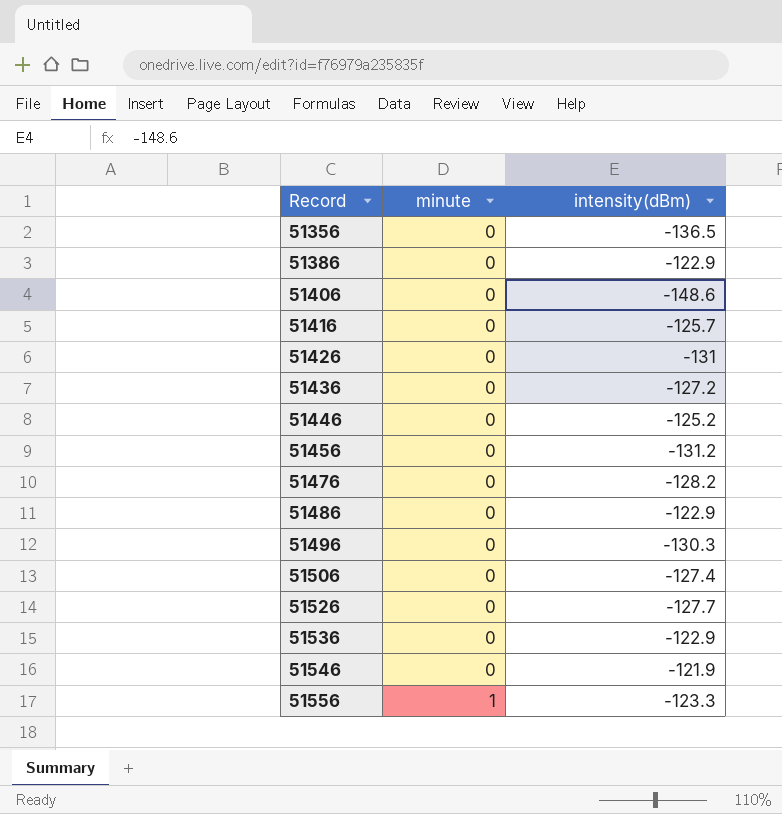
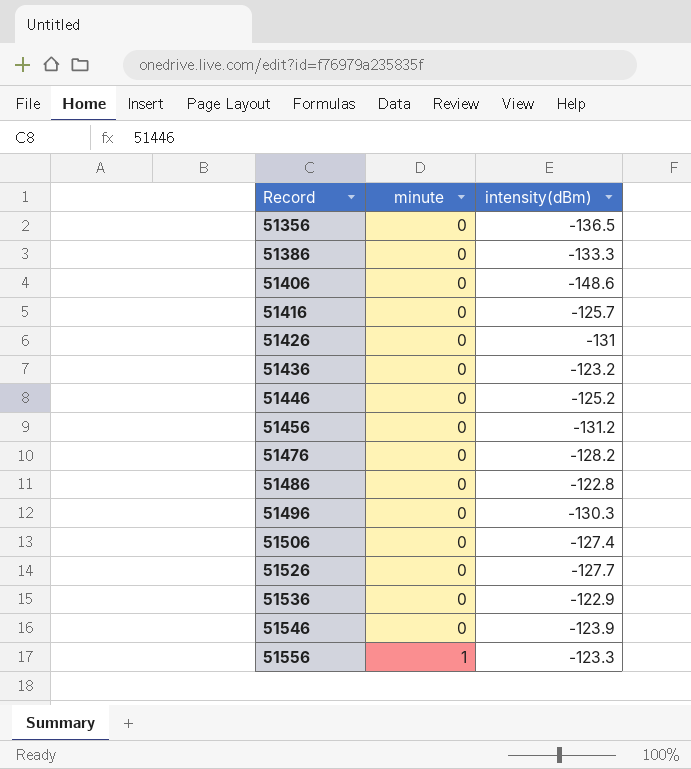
51386 | intensity(dBm): -122.9 -> -133.3
51436 | intensity(dBm): -127.2 -> -123.2
51486 | intensity(dBm): -122.9 -> -122.8
51546 | intensity(dBm): -121.9 -> -123.9

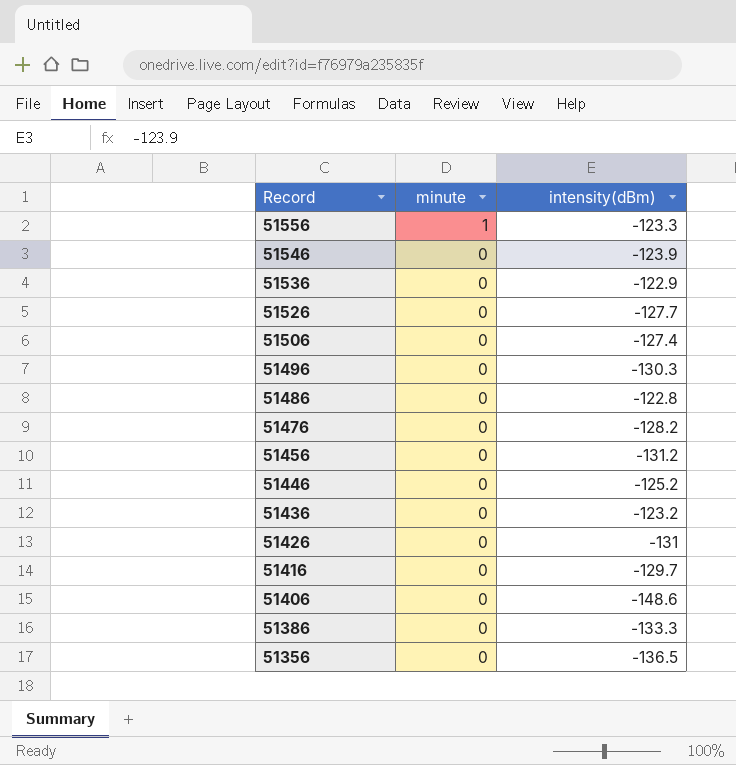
row order: Record ascending -> Record descending
51416 | intensity(dBm): -125.7 -> -129.7

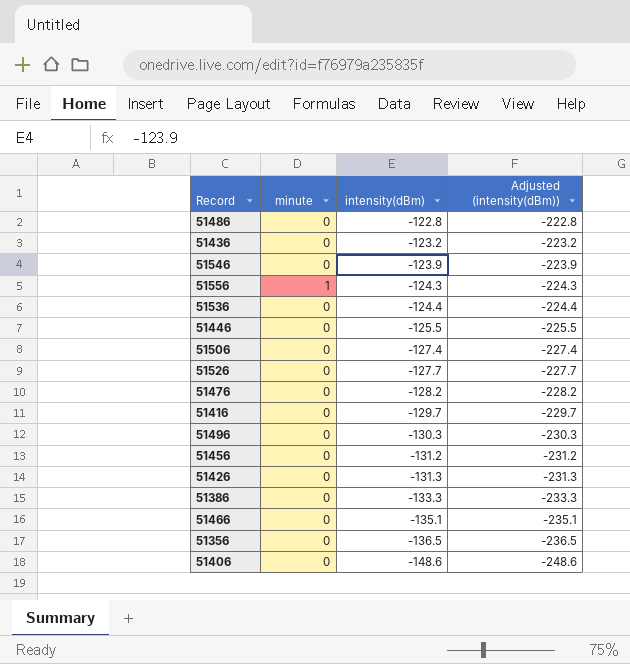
row order: Record descending -> intensity(dBm) descending
column Adjusted (intensity(dBm)) | formula: none -> [intensity(dBm)] - 100
51556 | intensity(dBm): -123.3 -> -124.3
51536 | intensity(dBm): -122.9 -> -124.4
51446 | intensity(dBm): -125.2 -> -125.5
51426 | intensity(dBm): -131 -> -131.3
row 51466: none -> 0 | -135.1 | -235.1

